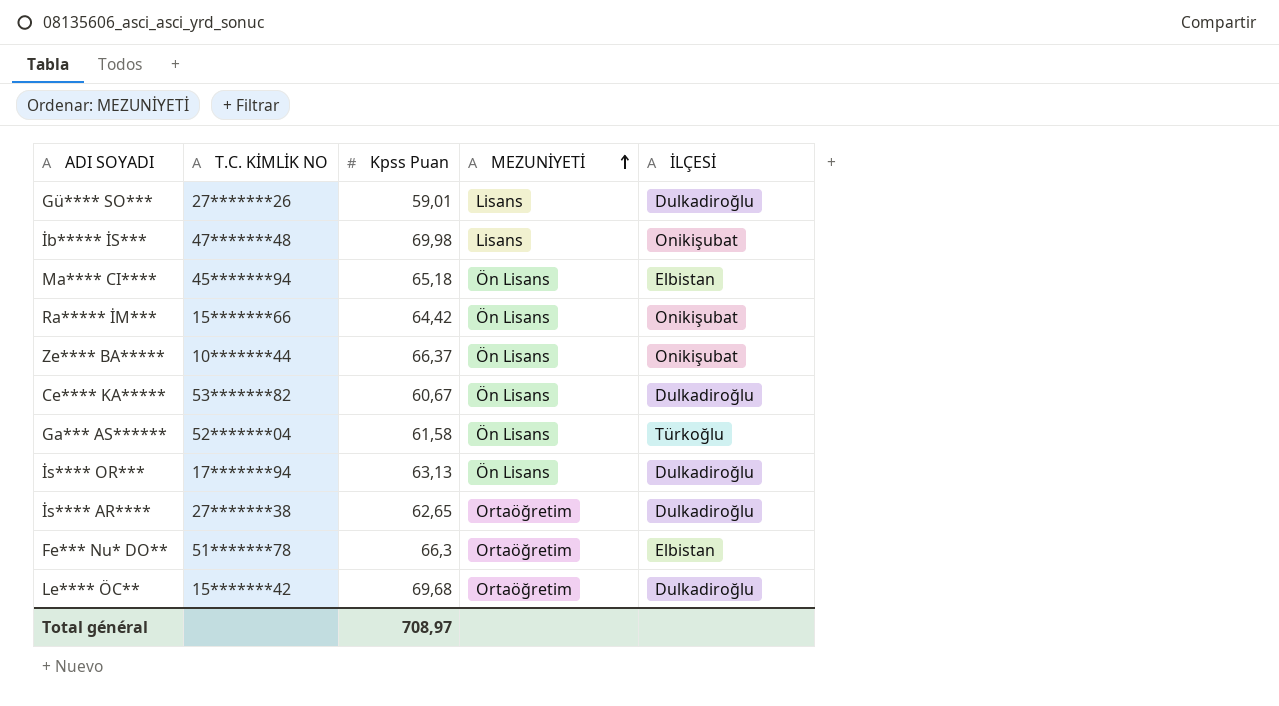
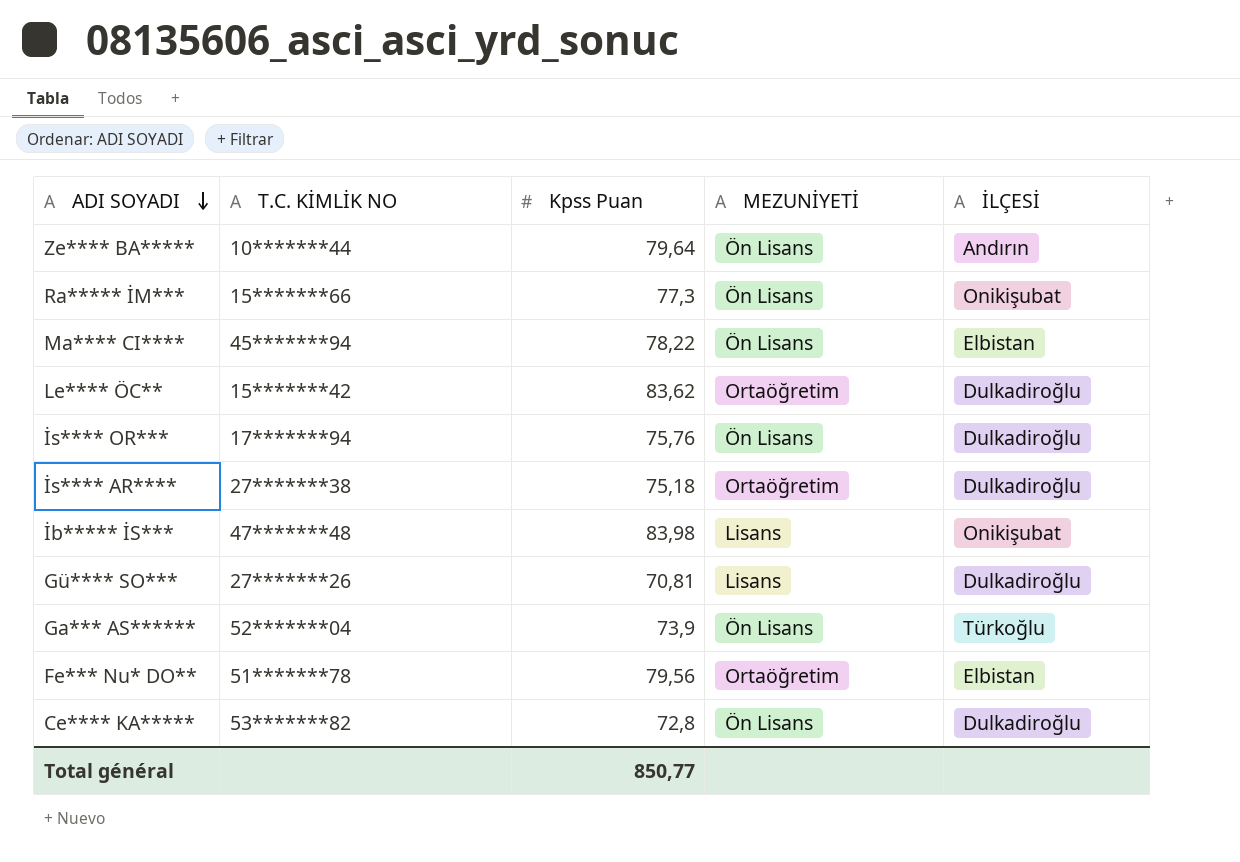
row order: MEZUNİYETİ ascending -> ADI SOYADI descending
Ze**** BA***** | Kpss Puan: 66,37 -> 79,64
Ze**** BA***** | İLÇESİ: Onikişubat -> Andırın
Ra***** İM*** | Kpss Puan: 64,42 -> 77,3
Ma**** CI**** | Kpss Puan: 65,18 -> 78,22
Le**** ÖC** | Kpss Puan: 69,68 -> 83,62
İs**** OR*** | Kpss Puan: 63,13 -> 75,76
İs**** AR**** | Kpss Puan: 62,65 -> 75,18
İb***** İS*** | Kpss Puan: 69,98 -> 83,98
Gü**** SO*** | Kpss Puan: 59,01 -> 70,81
Ga*** AS****** | Kpss Puan: 61,58 -> 73,9
Fe*** Nu* DO** | Kpss Puan: 66,3 -> 79,56
Ce**** KA***** | Kpss Puan: 60,67 -> 72,8
Total général | Kpss Puan: 708,97 -> 850,77

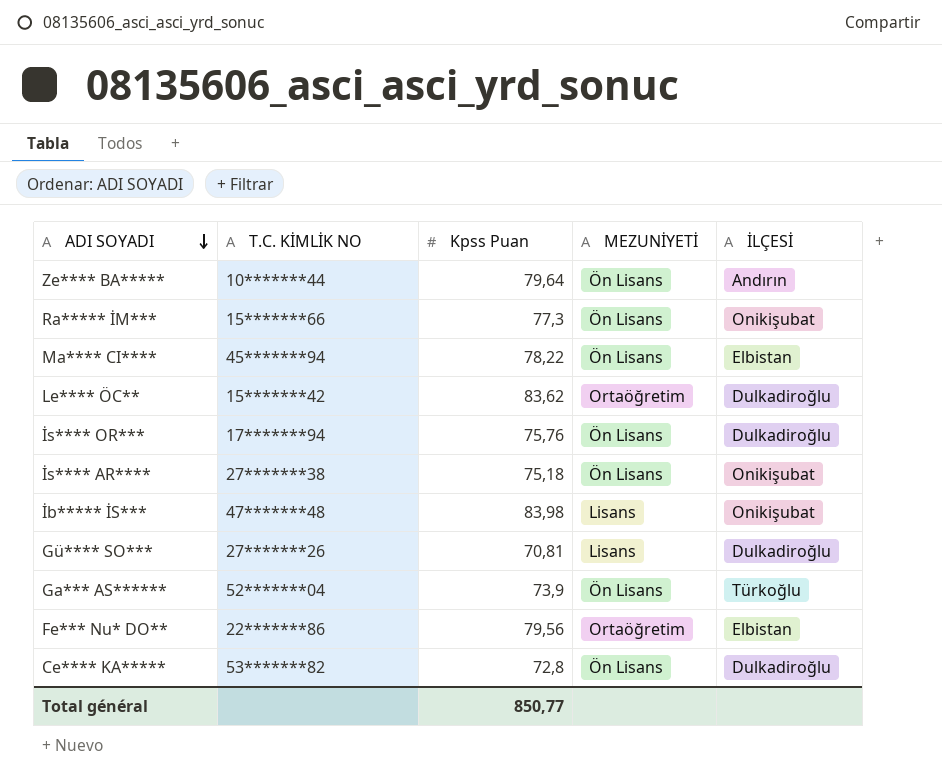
İs**** AR**** | MEZUNİYETİ: Ortaöğretim -> Ön Lisans
İs**** AR**** | İLÇESİ: Dulkadiroğlu -> Onikişubat
Fe*** Nu* DO** | T.C. KİMLİK NO: 51*******78 -> 22*******86

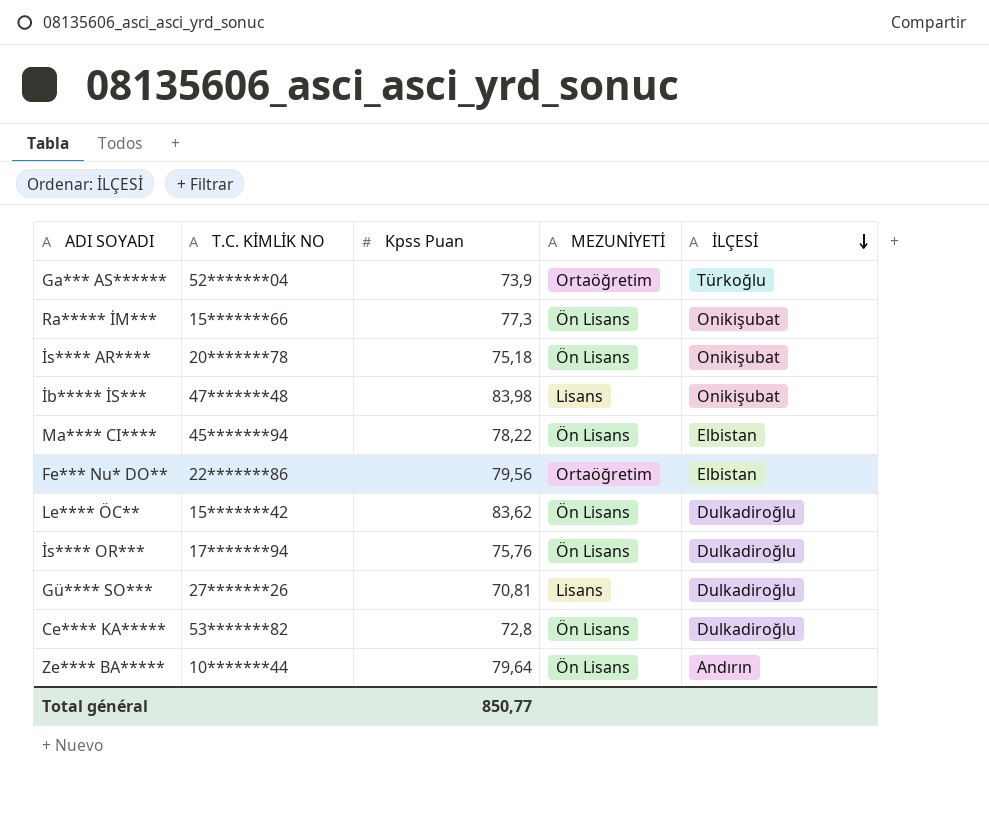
row order: ADI SOYADI descending -> İLÇESİ descending
Ga*** AS****** | MEZUNİYETİ: Ön Lisans -> Ortaöğretim
İs**** AR**** | T.C. KİMLİK NO: 27*******38 -> 20*******78
Le**** ÖC** | MEZUNİYETİ: Ortaöğretim -> Ön Lisans

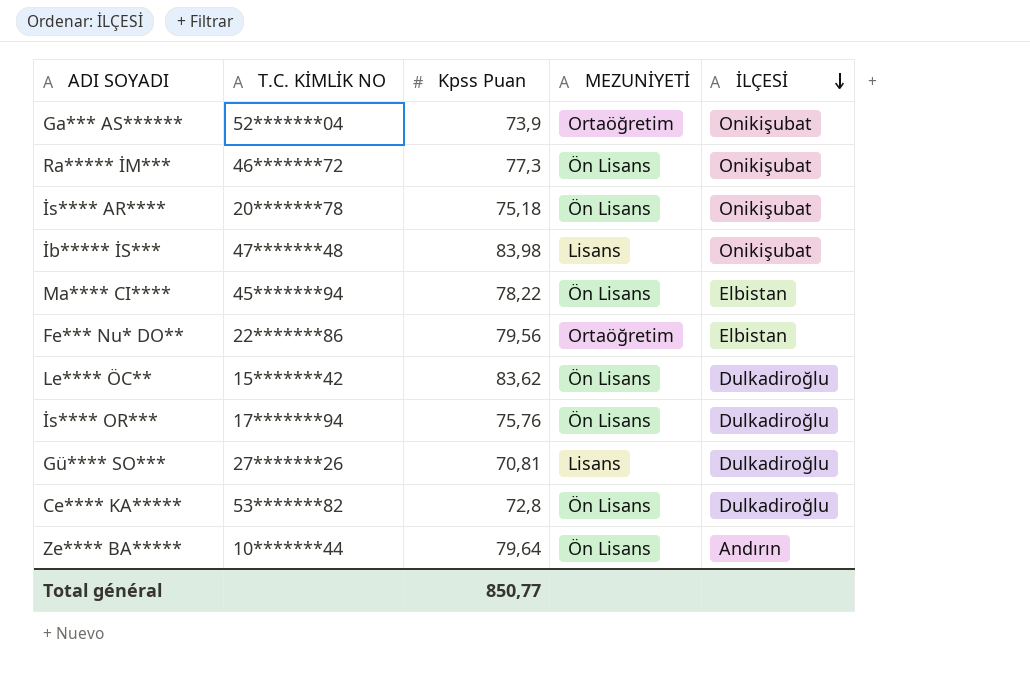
Ga*** AS****** | İLÇESİ: Türkoğlu -> Onikişubat
Ra***** İM*** | T.C. KİMLİK NO: 15*******66 -> 46*******72

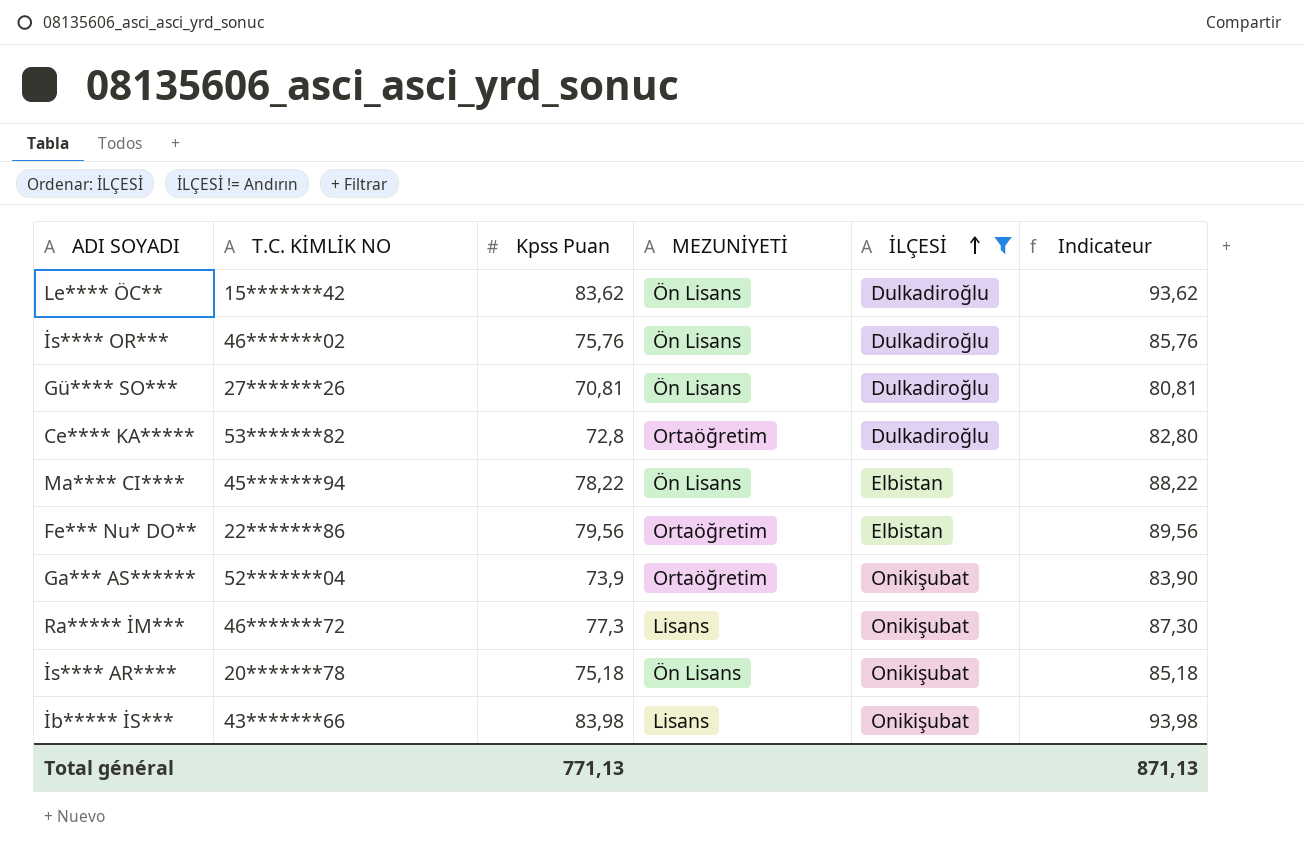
filter: none -> İLÇESİ != Andırın
row order: İLÇESİ descending -> İLÇESİ ascending
column Indicateur | formula: none -> [Kpss Puan] + 10
İs**** OR*** | T.C. KİMLİK NO: 17*******94 -> 46*******02
Gü**** SO*** | MEZUNİYETİ: Lisans -> Ön Lisans
Ce**** KA***** | MEZUNİYETİ: Ön Lisans -> Ortaöğretim
Ra***** İM*** | MEZUNİYETİ: Ön Lisans -> Lisans
İb***** İS*** | T.C. KİMLİK NO: 47*******48 -> 43*******66
Total général | Kpss Puan: 850,77 -> 771,13

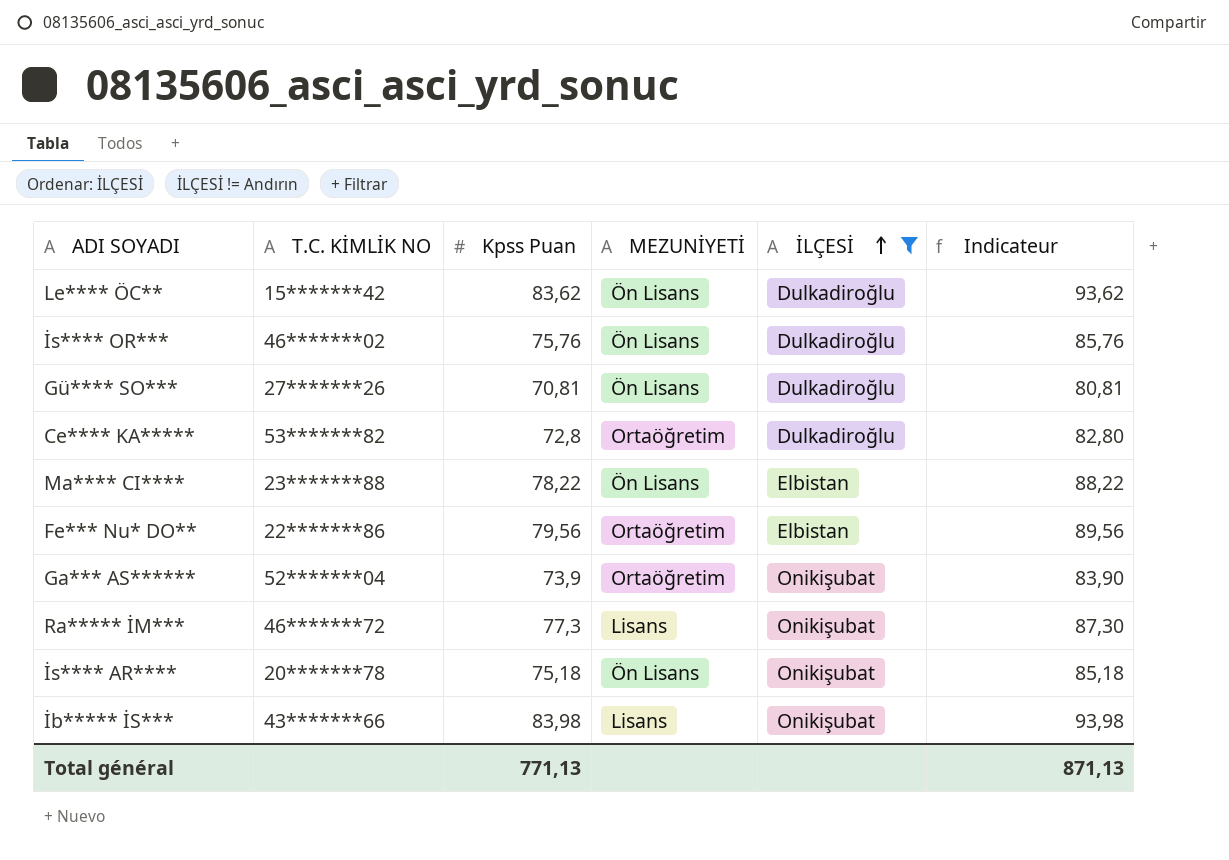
Ma**** CI**** | T.C. KİMLİK NO: 45*******94 -> 23*******88

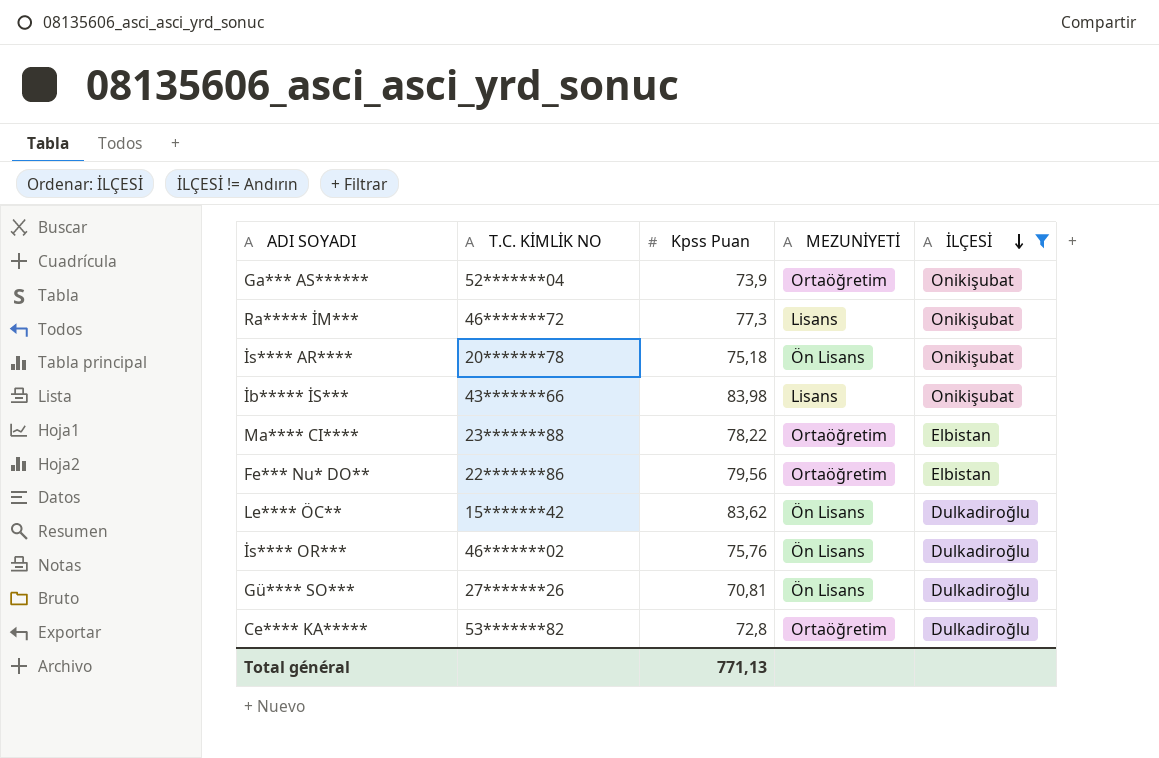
row order: İLÇESİ ascending -> İLÇESİ descending
column Indicateur | formula: [Kpss Puan] + 10 -> none
Ma**** CI**** | MEZUNİYETİ: Ön Lisans -> Ortaöğretim

